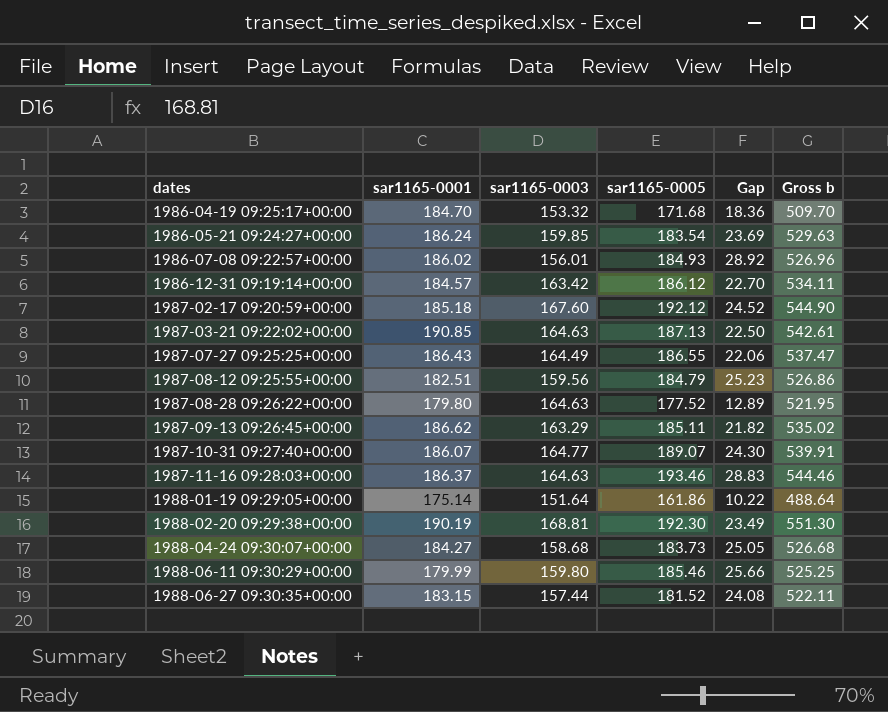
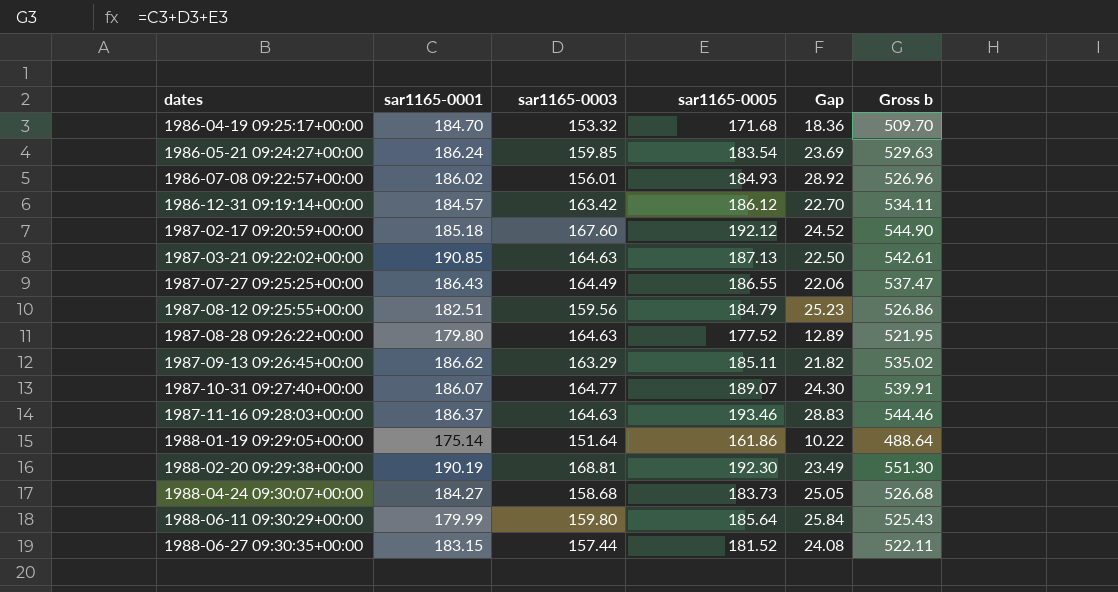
1988-06-11 09:30:29+00:00 | sar1165-0005: 185.46 -> 185.64
1988-06-11 09:30:29+00:00 | Gap: 25.66 -> 25.84
1988-06-11 09:30:29+00:00 | Gross b: 525.25 -> 525.43

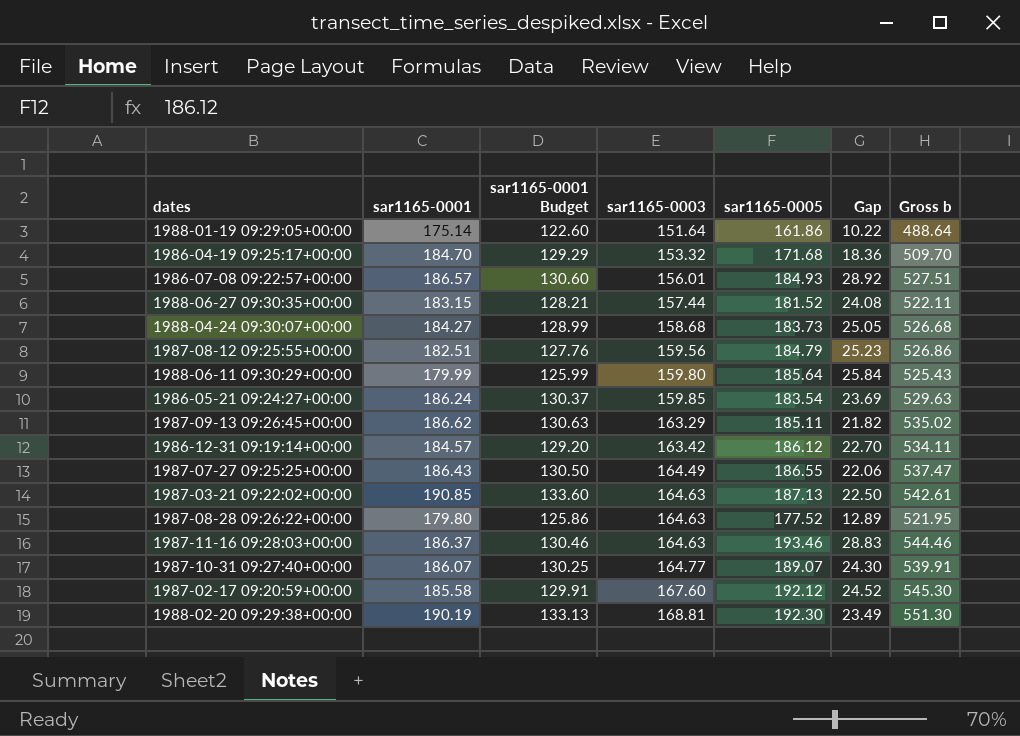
row order: dates ascending -> sar1165-0003 ascending
column sar1165-0001 Budget | formula: none -> [sar1165-0001] * 0.7
1986-07-08 09:22:57+00:00 | sar1165-0001: 186.02 -> 186.57
1986-07-08 09:22:57+00:00 | Gross b: 526.96 -> 527.51
1987-02-17 09:20:59+00:00 | sar1165-0001: 185.18 -> 185.58
1987-02-17 09:20:59+00:00 | Gross b: 544.90 -> 545.30

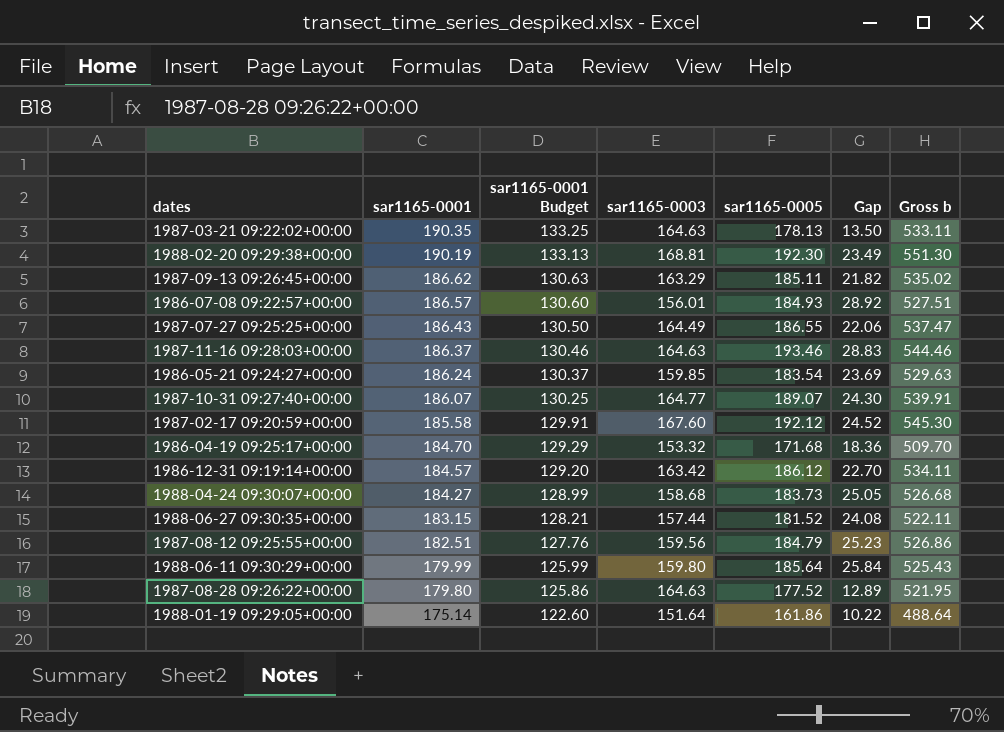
row order: sar1165-0003 ascending -> sar1165-0001 descending
1987-03-21 09:22:02+00:00 | sar1165-0001: 190.85 -> 190.35
1987-03-21 09:22:02+00:00 | sar1165-0001 Budget: 133.60 -> 133.25
1987-03-21 09:22:02+00:00 | sar1165-0005: 187.13 -> 178.13
1987-03-21 09:22:02+00:00 | Gap: 22.50 -> 13.50
1987-03-21 09:22:02+00:00 | Gross b: 542.61 -> 533.11

